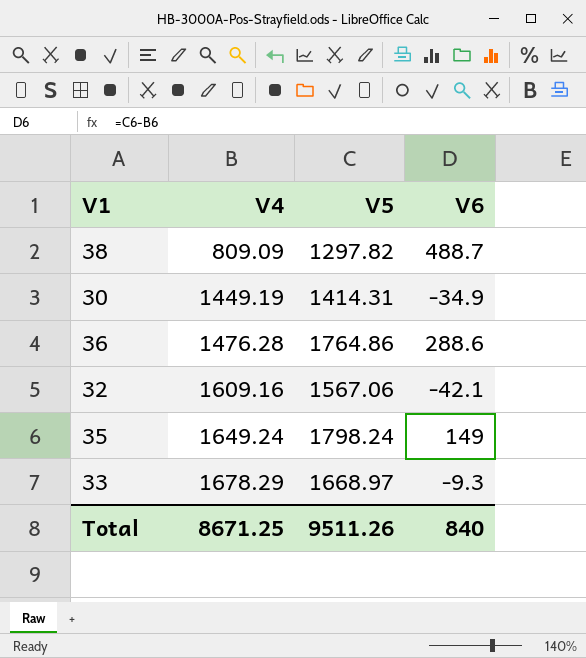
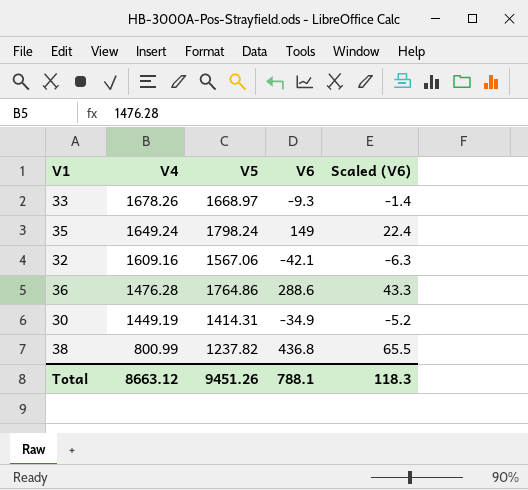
row order: V4 ascending -> V4 descending
column Scaled (V6) | formula: none -> [V6] * 0.15
33 | V4: 1678.29 -> 1678.26
38 | V4: 809.09 -> 800.99
38 | V5: 1297.82 -> 1237.82
38 | V6: 488.7 -> 436.8
Total | V4: 8671.25 -> 8663.12
Total | V5: 9511.26 -> 9451.26
Total | V6: 840 -> 788.1

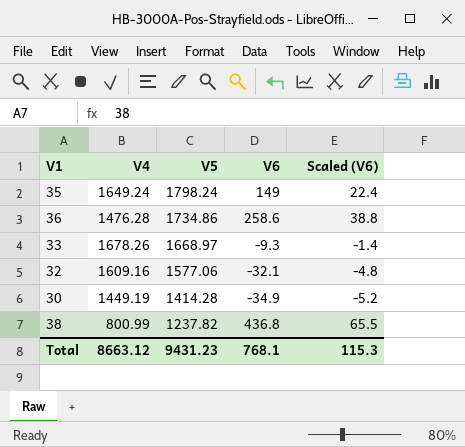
row order: V4 descending -> V5 descending
36 | V5: 1764.86 -> 1734.86
36 | V6: 288.6 -> 258.6
36 | Scaled (V6): 43.3 -> 38.8
32 | V5: 1567.06 -> 1577.06
32 | V6: -42.1 -> -32.1
32 | Scaled (V6): -6.3 -> -4.8
30 | V5: 1414.31 -> 1414.28
Total | V5: 9451.26 -> 9431.23
Total | V6: 788.1 -> 768.1
Total | Scaled (V6): 118.3 -> 115.3

